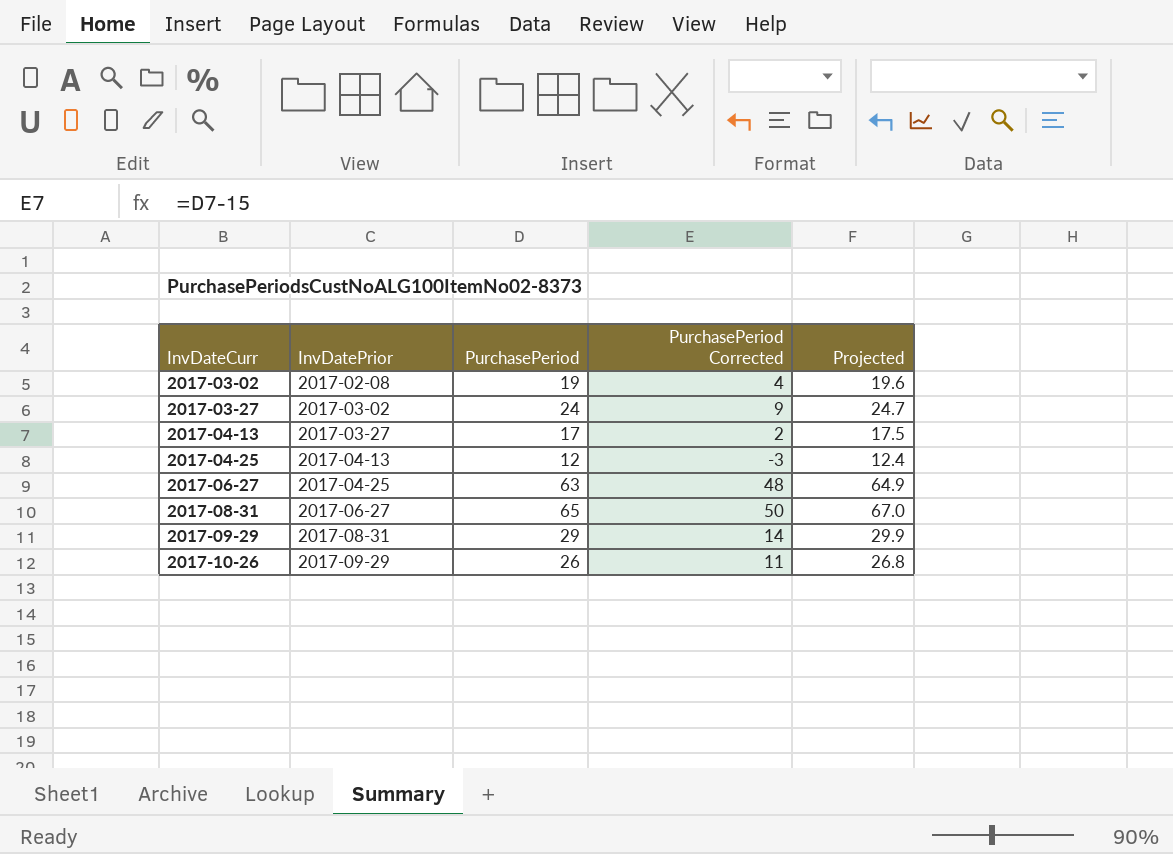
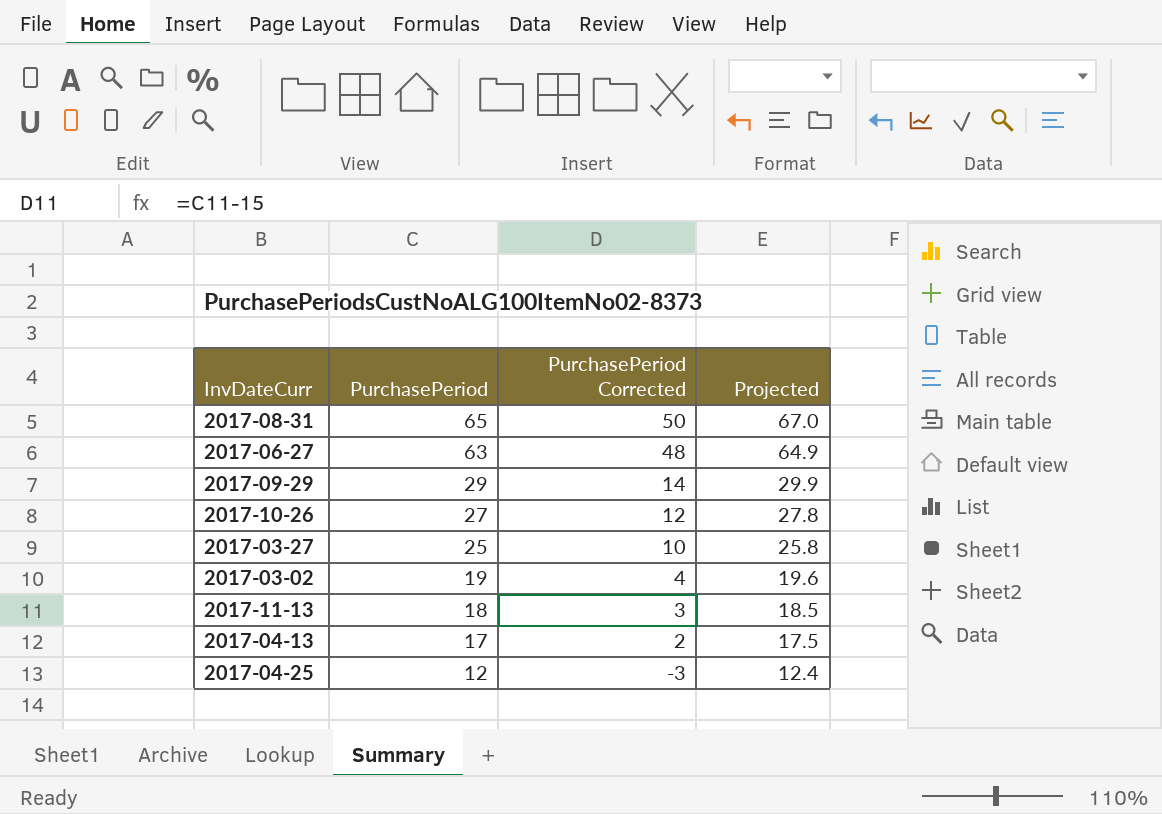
row order: InvDateCurr ascending -> PurchasePeriod descending
column InvDatePrior | position: 2 -> none
2017-10-26 | PurchasePeriod: 26 -> 27
2017-10-26 | PurchasePeriod Corrected: 11 -> 12
2017-10-26 | Projected: 26.8 -> 27.8
2017-03-27 | PurchasePeriod: 24 -> 25
2017-03-27 | PurchasePeriod Corrected: 9 -> 10
2017-03-27 | Projected: 24.7 -> 25.8
row 2017-11-13: none -> 18 | 3 | 18.5

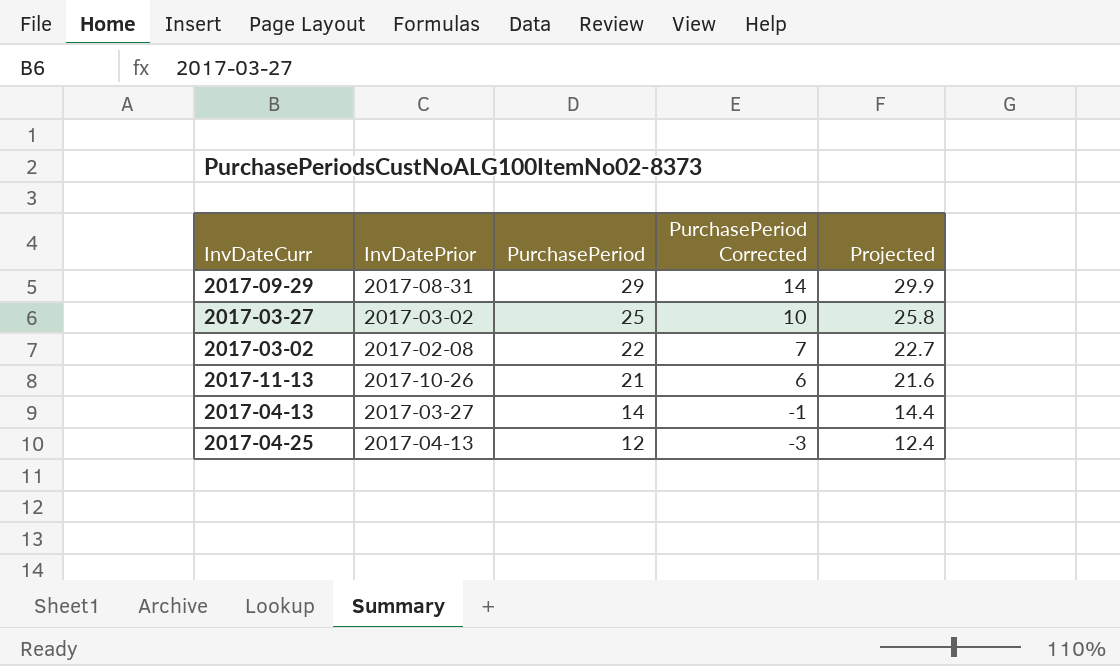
column InvDatePrior | position: none -> 2
row 2017-08-31: 65 | 50 | 67.0 -> none
row 2017-06-27: 63 | 48 | 64.9 -> none
row 2017-10-26: 27 | 12 | 27.8 -> none
2017-03-02 | PurchasePeriod: 19 -> 22
2017-03-02 | PurchasePeriod Corrected: 4 -> 7
2017-03-02 | Projected: 19.6 -> 22.7
2017-11-13 | PurchasePeriod: 18 -> 21
2017-11-13 | PurchasePeriod Corrected: 3 -> 6
2017-11-13 | Projected: 18.5 -> 21.6
2017-04-13 | PurchasePeriod: 17 -> 14
2017-04-13 | PurchasePeriod Corrected: 2 -> -1
2017-04-13 | Projected: 17.5 -> 14.4

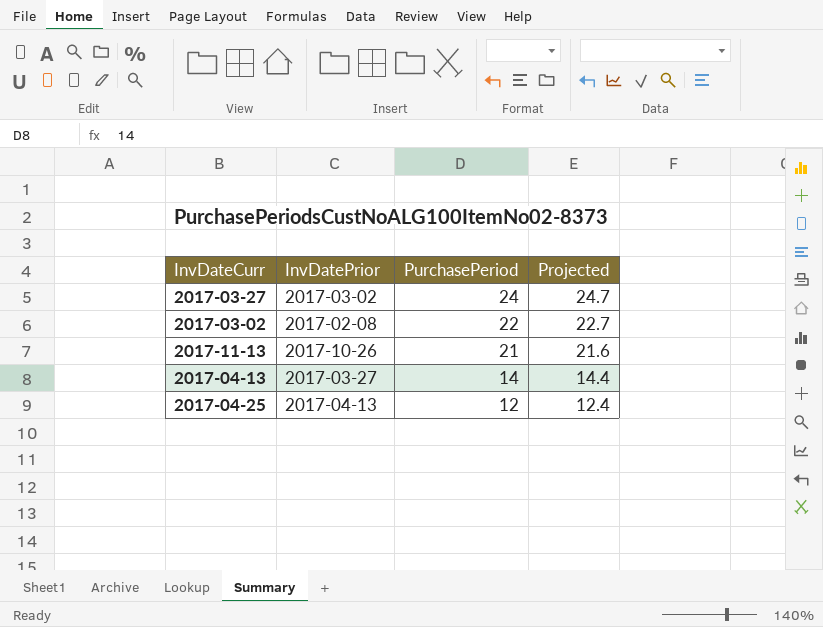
column PurchasePeriod Corrected | formula: [PurchasePeriod] - 15 -> none
row 2017-09-29: 2017-08-31 | 29 | 14 | 29.9 -> none
2017-03-27 | PurchasePeriod: 25 -> 24
2017-03-27 | Projected: 25.8 -> 24.7

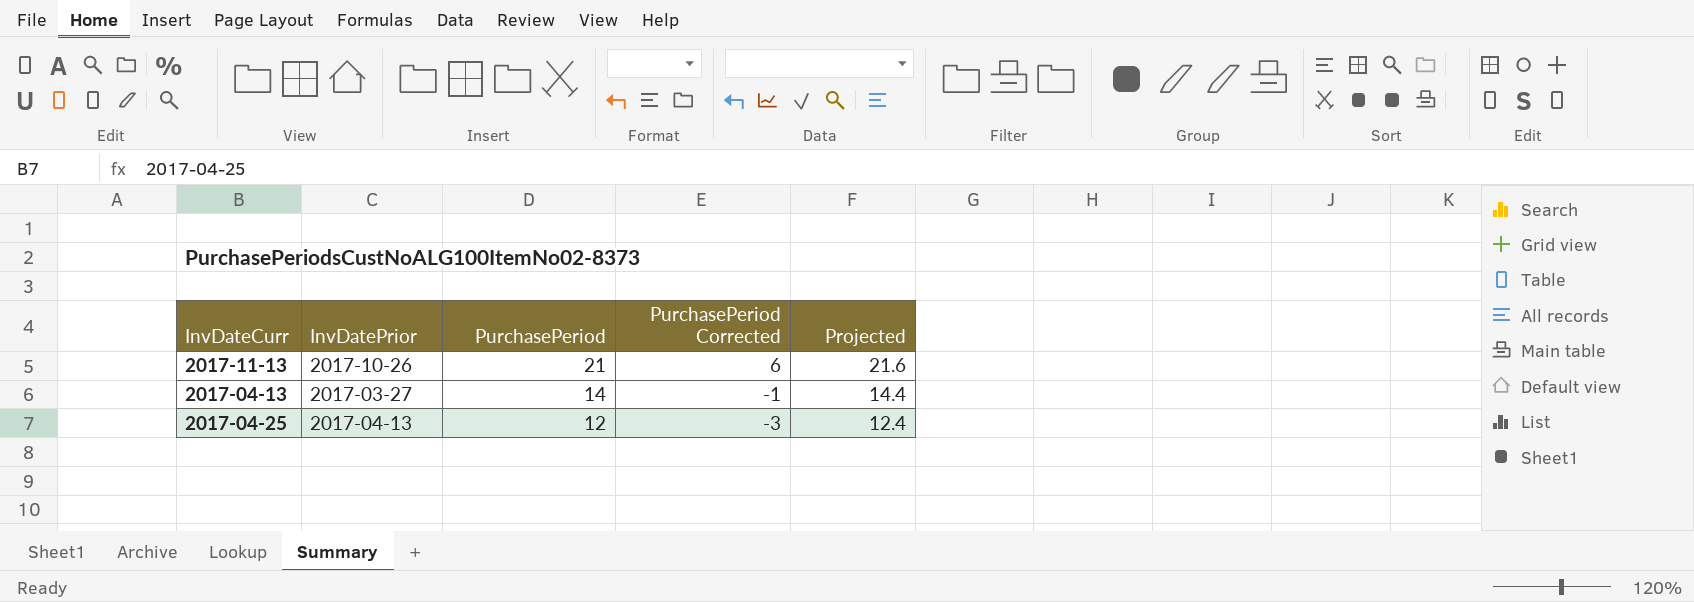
column PurchasePeriod Corrected | formula: none -> [PurchasePeriod] - 15
row 2017-03-27: 2017-03-02 | 24 | 24.7 -> none
row 2017-03-02: 2017-02-08 | 22 | 22.7 -> none

